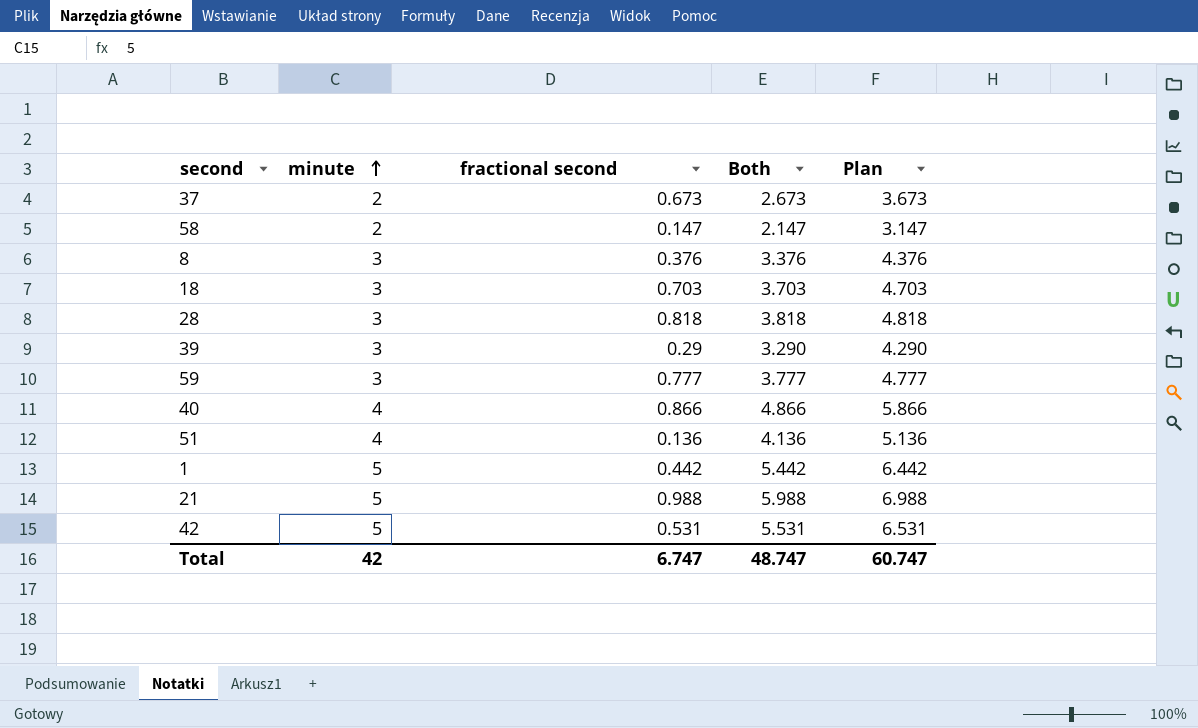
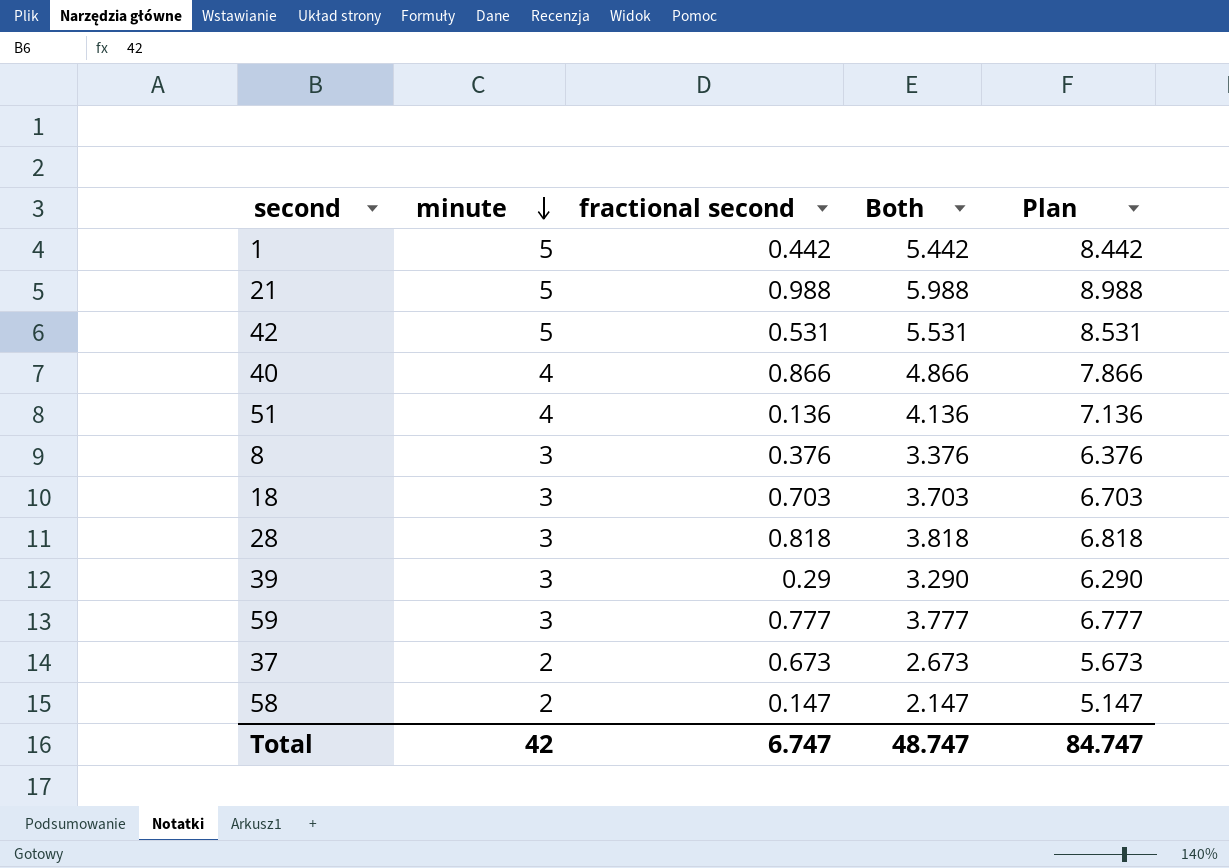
row order: minute ascending -> minute descending
column Plan | formula: [Both] + 1 -> [Both] + 3
Total | Plan: 60.747 -> 84.747

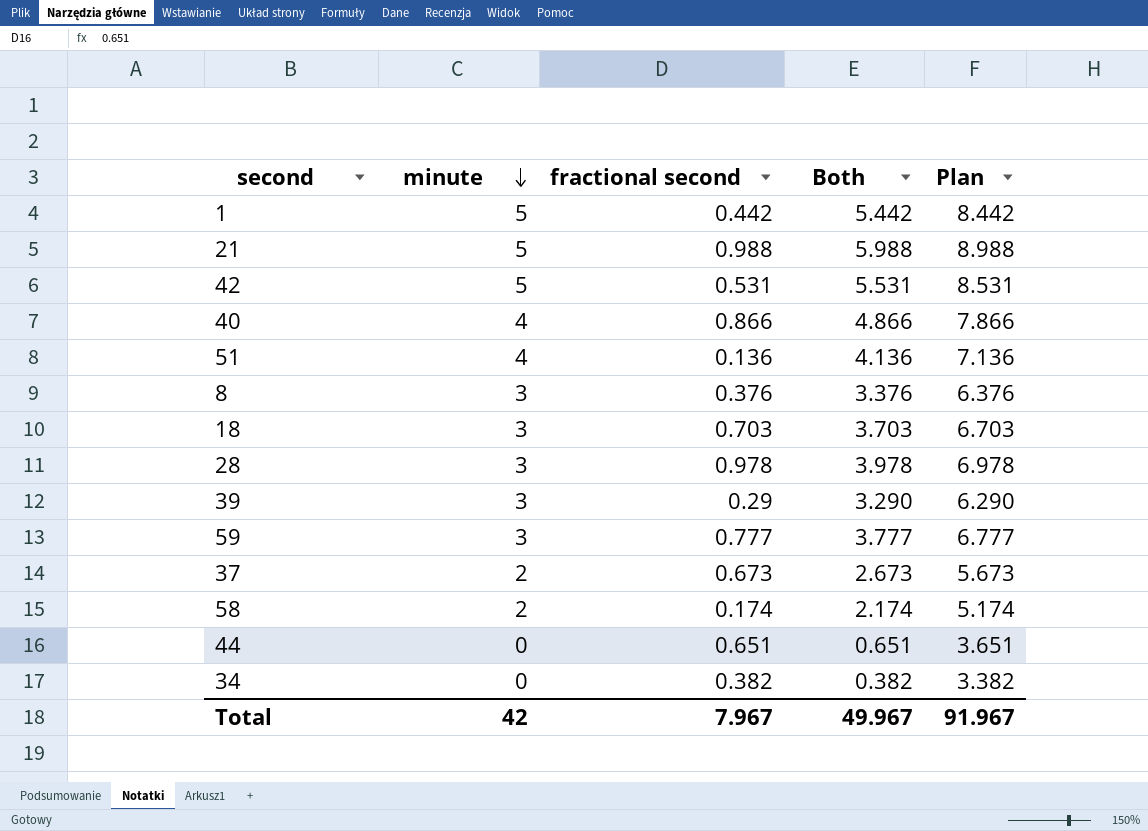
28 | fractional second: 0.818 -> 0.978
28 | Both: 3.818 -> 3.978
28 | Plan: 6.818 -> 6.978
58 | fractional second: 0.147 -> 0.174
58 | Both: 2.147 -> 2.174
58 | Plan: 5.147 -> 5.174
row 44: none -> 0 | 0.651 | 0.651 | 3.651
row 34: none -> 0 | 0.382 | 0.382 | 3.382
Total | fractional second: 6.747 -> 7.967
Total | Both: 48.747 -> 49.967
Total | Plan: 84.747 -> 91.967

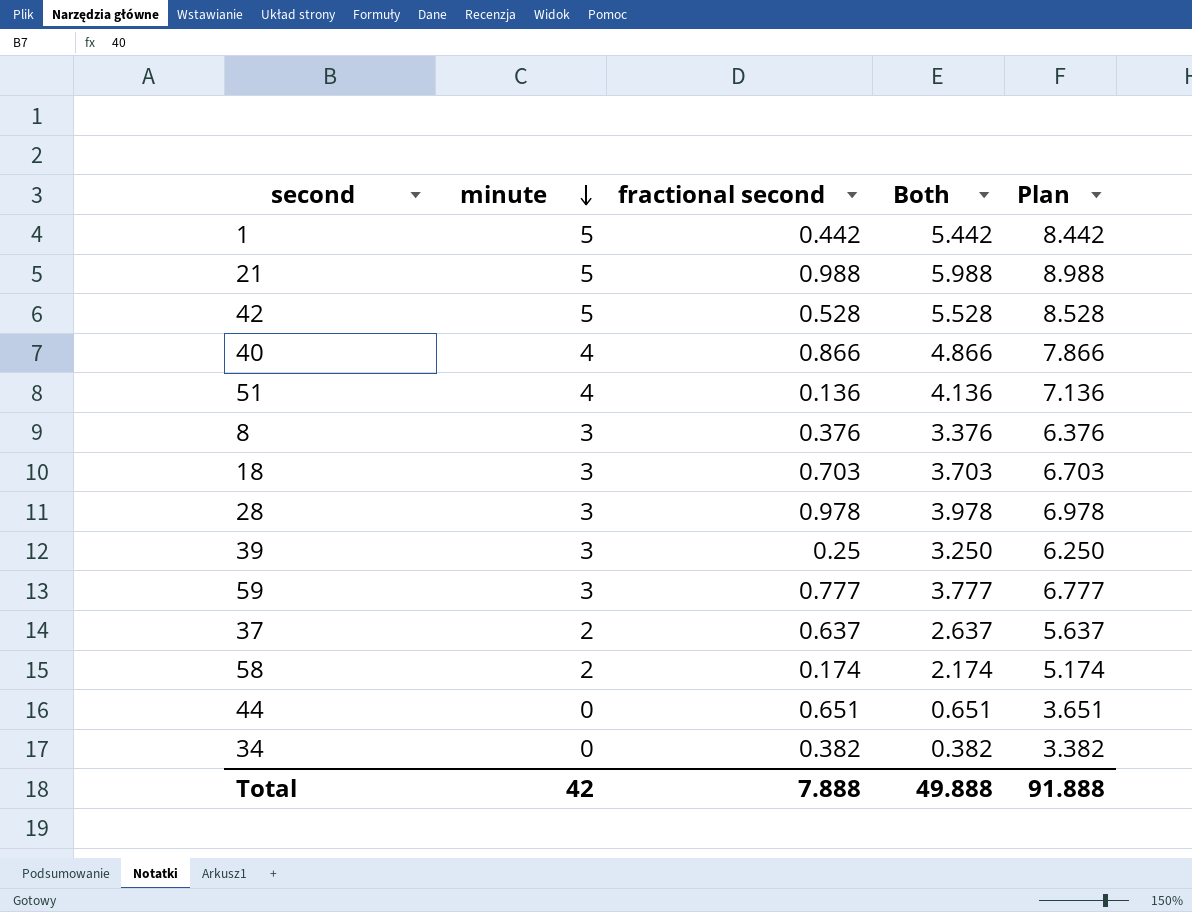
42 | fractional second: 0.531 -> 0.528
42 | Both: 5.531 -> 5.528
42 | Plan: 8.531 -> 8.528
39 | fractional second: 0.29 -> 0.25
39 | Both: 3.290 -> 3.250
39 | Plan: 6.290 -> 6.250
37 | fractional second: 0.673 -> 0.637
37 | Both: 2.673 -> 2.637
37 | Plan: 5.673 -> 5.637
Total | fractional second: 7.967 -> 7.888
Total | Both: 49.967 -> 49.888
Total | Plan: 91.967 -> 91.888

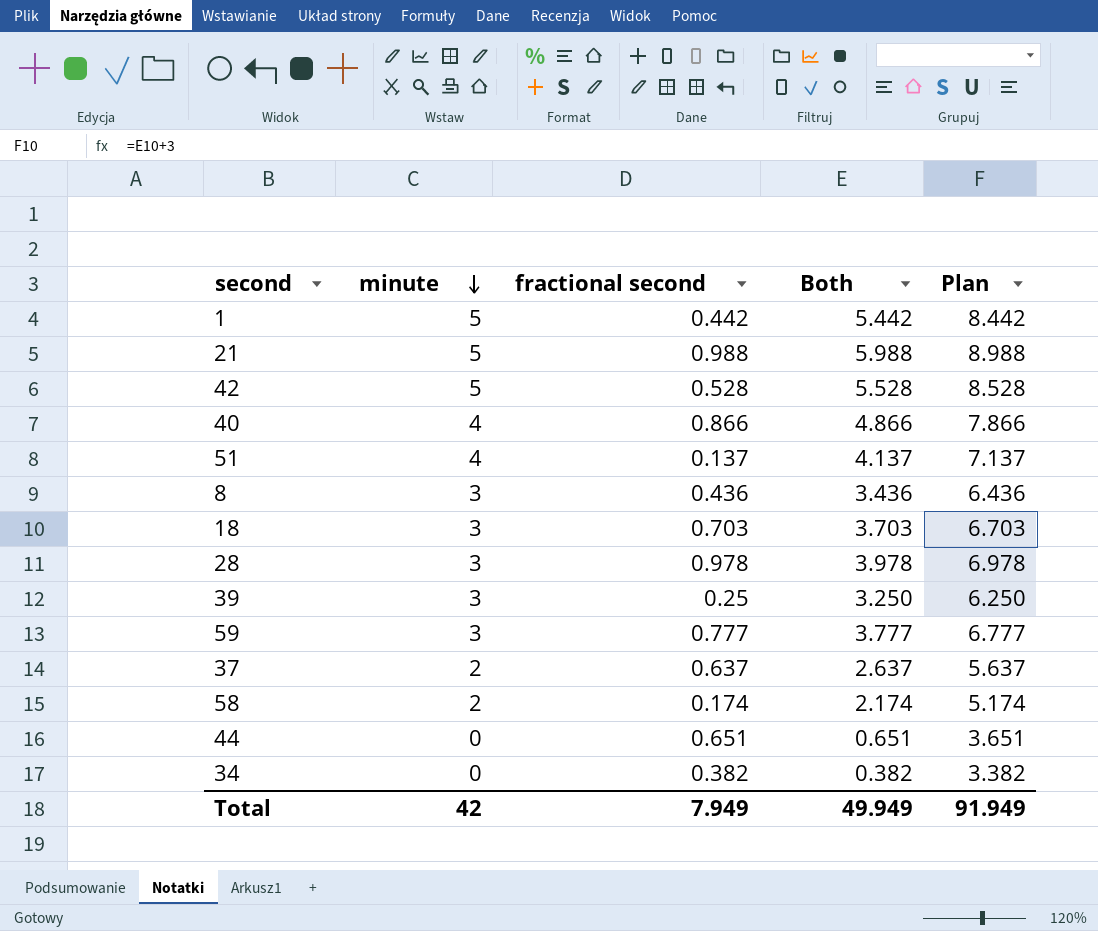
51 | fractional second: 0.136 -> 0.137
51 | Both: 4.136 -> 4.137
51 | Plan: 7.136 -> 7.137
8 | fractional second: 0.376 -> 0.436
8 | Both: 3.376 -> 3.436
8 | Plan: 6.376 -> 6.436
Total | fractional second: 7.888 -> 7.949
Total | Both: 49.888 -> 49.949
Total | Plan: 91.888 -> 91.949

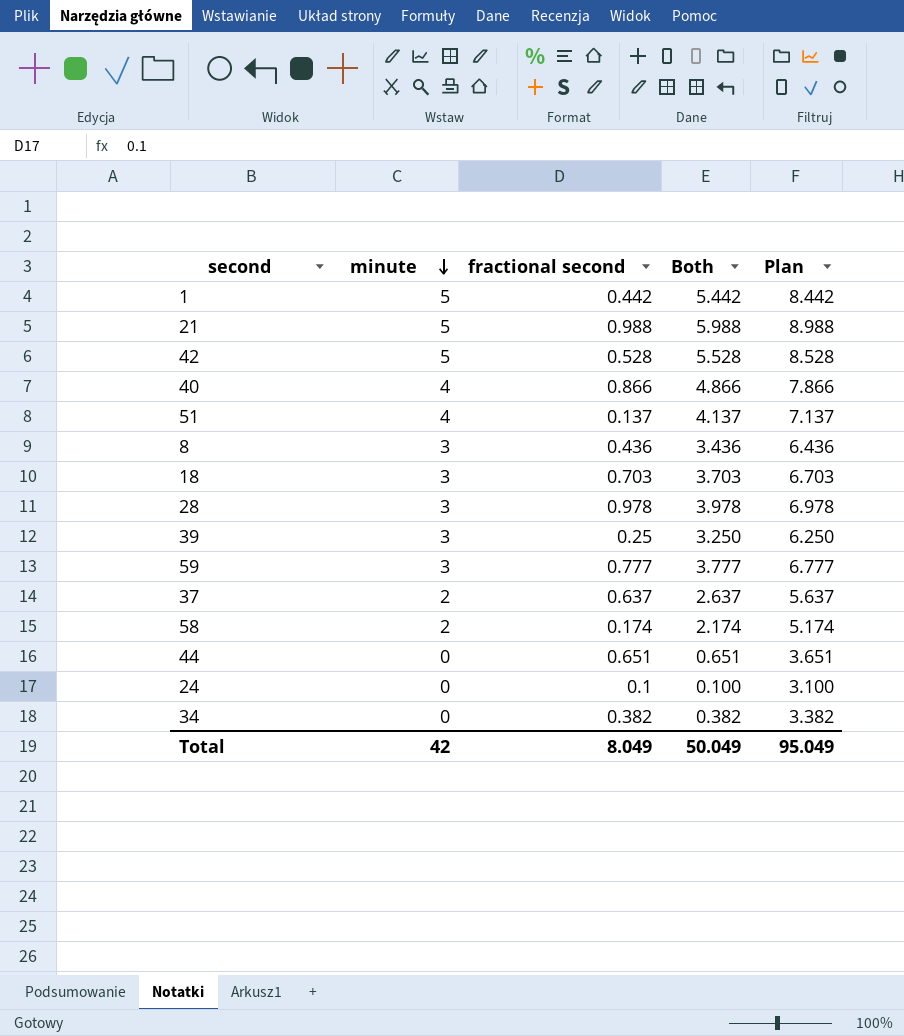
row 24: none -> 0 | 0.1 | 0.100 | 3.100
Total | fractional second: 7.949 -> 8.049
Total | Both: 49.949 -> 50.049
Total | Plan: 91.949 -> 95.049

